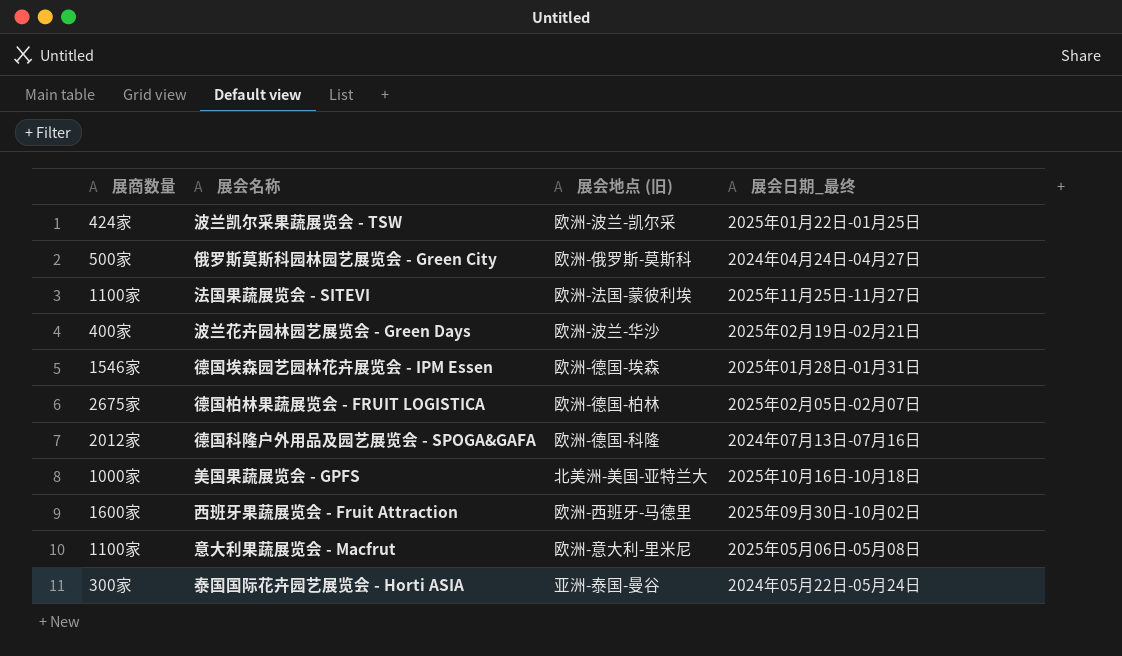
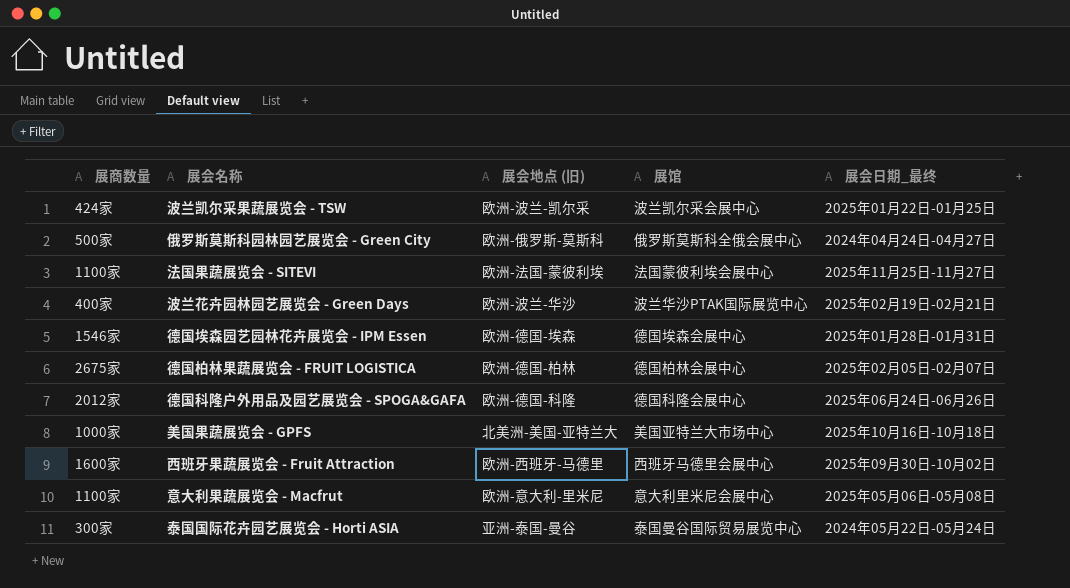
column 展馆 | position: none -> 4
德国科隆户外用品及园艺展览会 - SPOGA&GAFA | 展会日期_最终: 2024年07月13日-07月16日 -> 2025年06月24日-06月26日

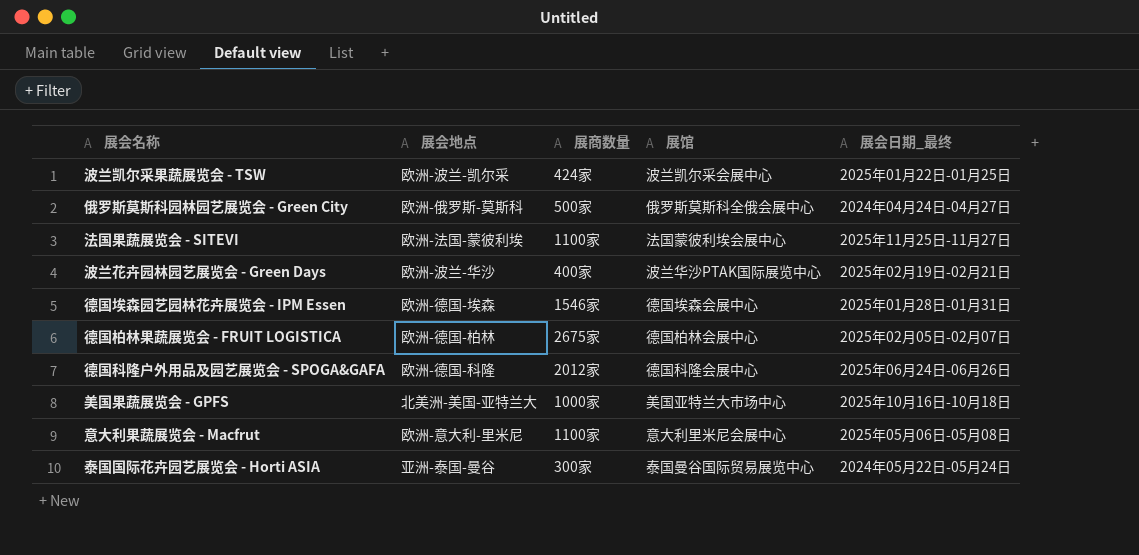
column name: 展会地点 (旧) -> 展会地点
column 展商数量 | position: 1 -> 3
row 西班牙果蔬展览会 - Fruit Attraction: 1600家 | 欧洲-西班牙-马德里 | 西班牙马德里会展中心 | 2025年09月30日-10月02日 -> none

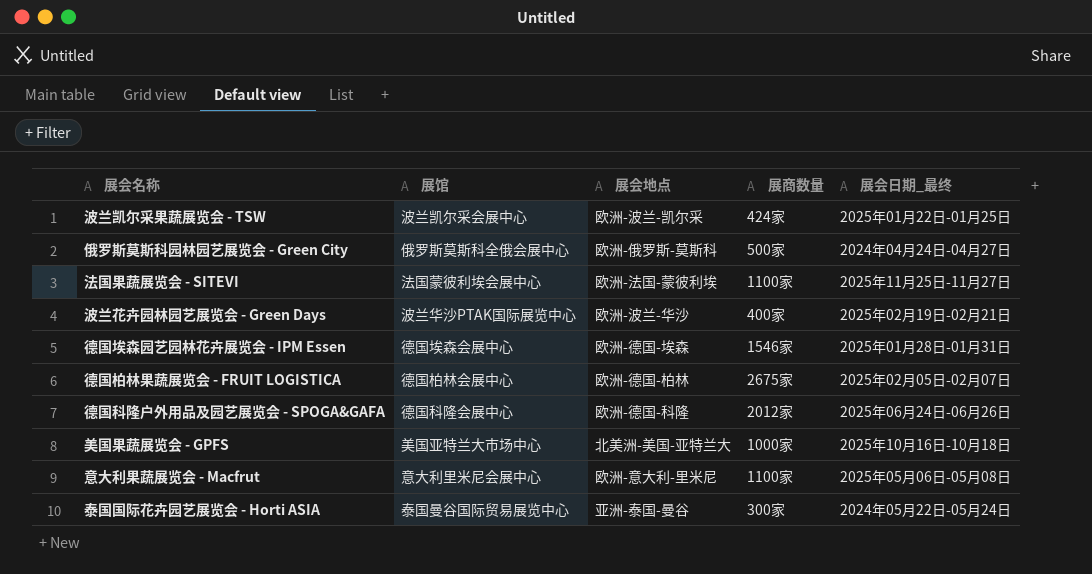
column 展馆 | position: 4 -> 2

